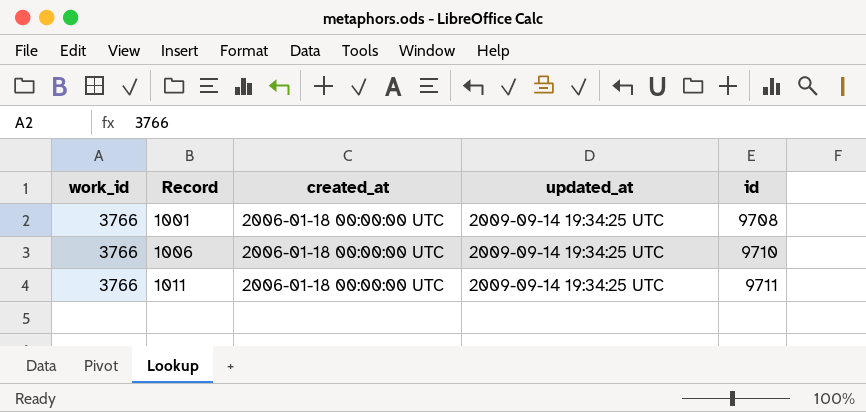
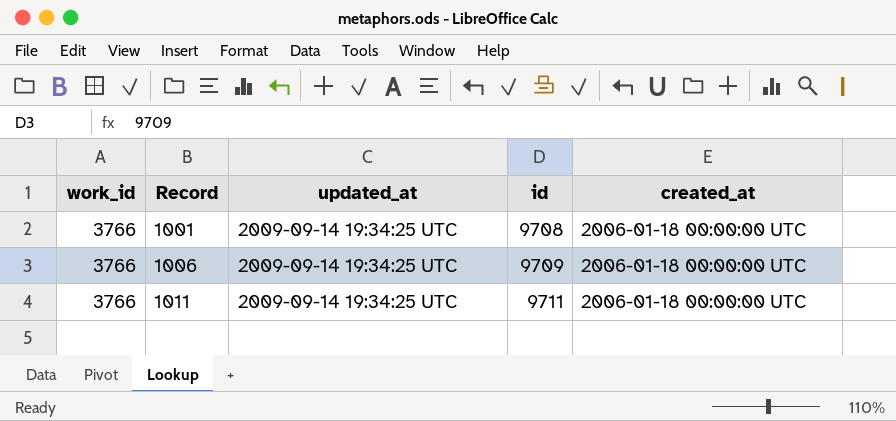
column created_at | position: 3 -> 5
1006 | id: 9710 -> 9709

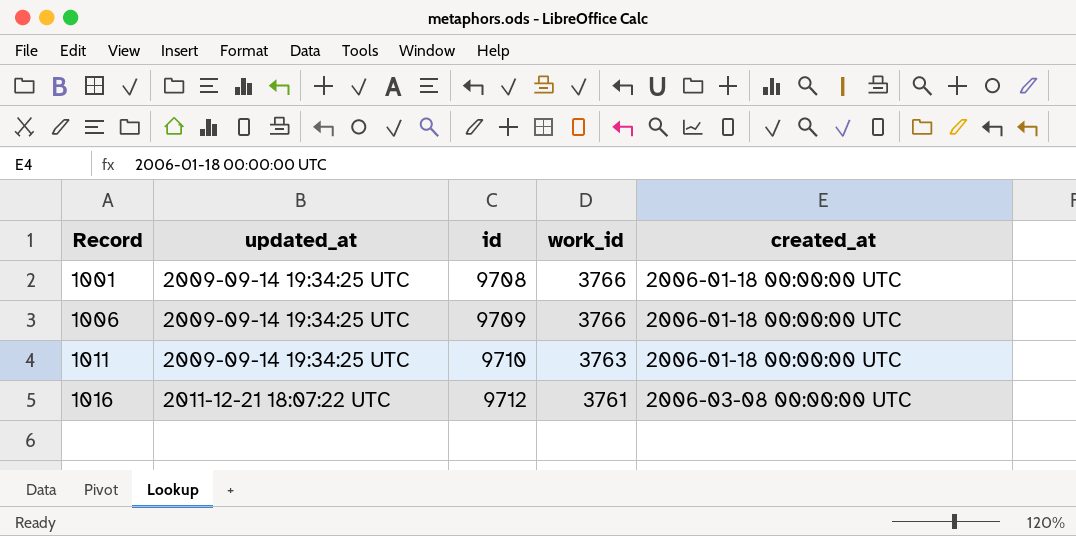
column work_id | position: 1 -> 4
1011 | id: 9711 -> 9710
1011 | work_id: 3766 -> 3763
row 1016: none -> 2011-12-21 18:07:22 UTC | 9712 | 3761 | 2006-03-08 00:00:00 UTC

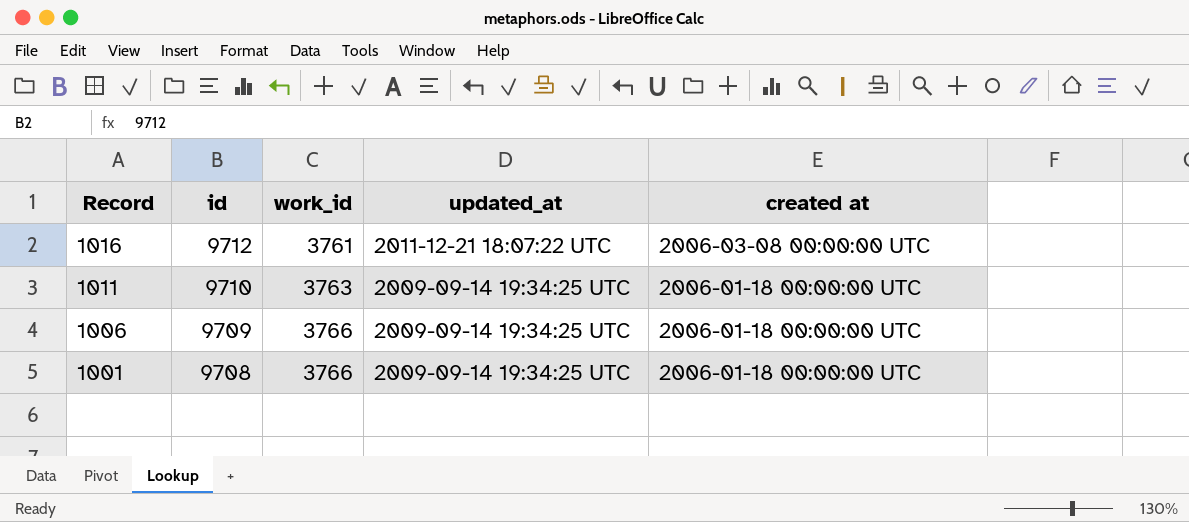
row order: Record ascending -> Record descending
column updated_at | position: 2 -> 4
column name: created_at -> created at

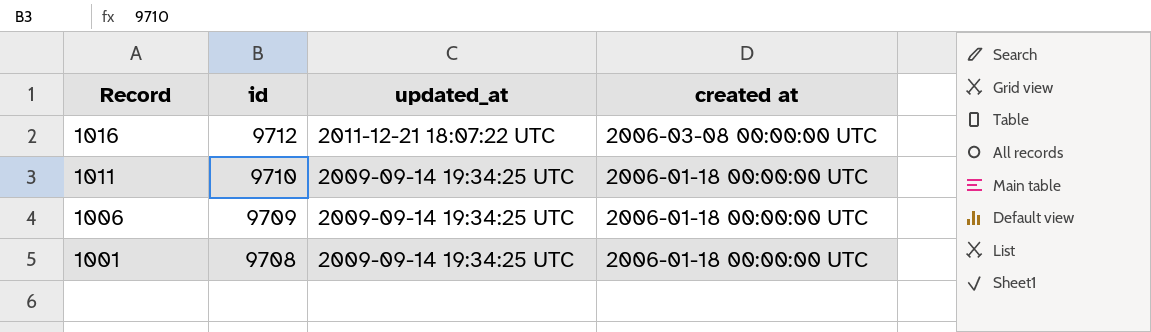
column work_id | position: 3 -> none

